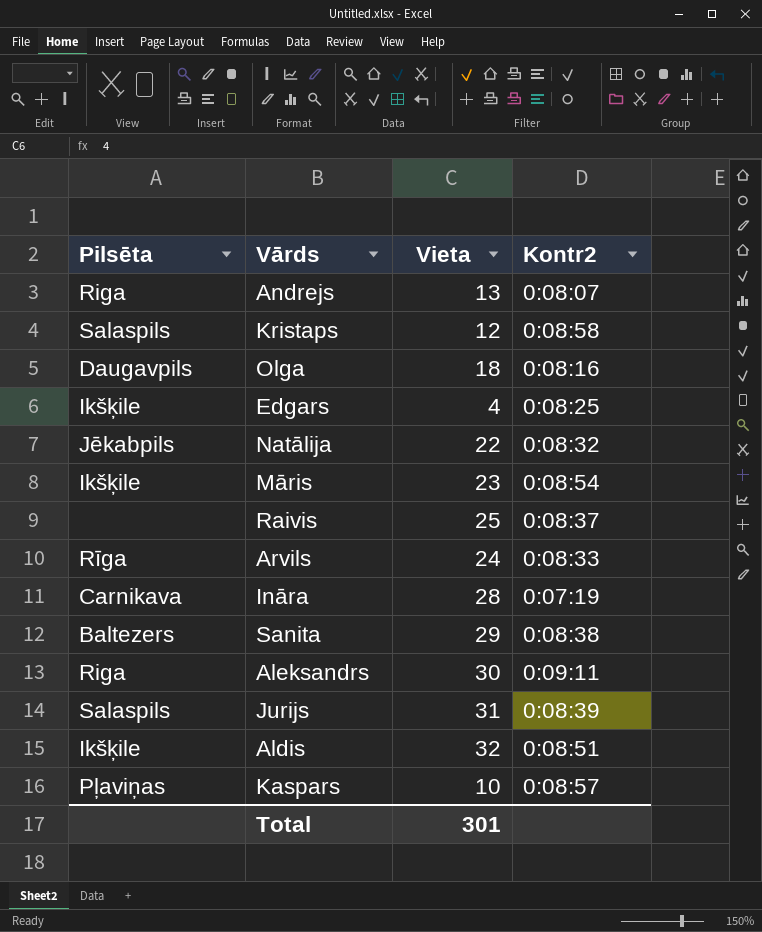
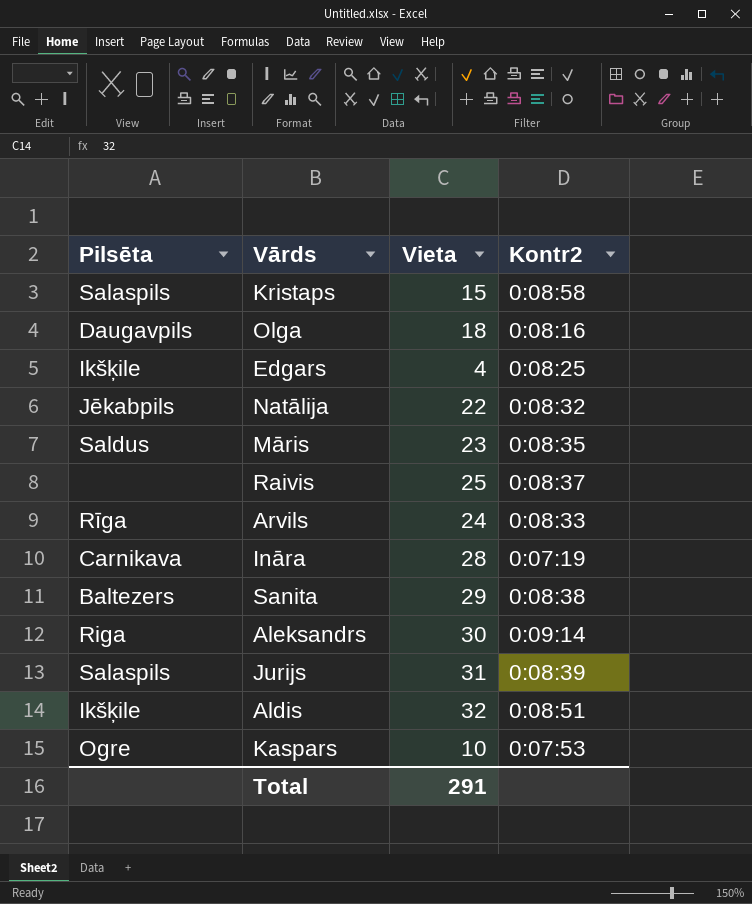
row Andrejs: Riga | 13 | 0:08:07 -> none
Kristaps | Vieta: 12 -> 15
Māris | Pilsēta: Ikšķile -> Saldus
Māris | Kontr2: 0:08:54 -> 0:08:35
Aleksandrs | Kontr2: 0:09:11 -> 0:09:14
Kaspars | Pilsēta: Pļaviņas -> Ogre
Kaspars | Kontr2: 0:08:57 -> 0:07:53
Total | Vieta: 301 -> 291

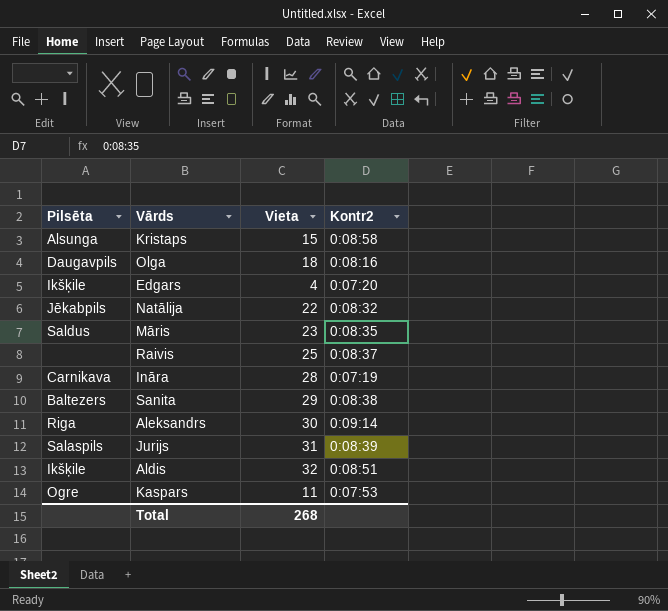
row Arvils: Rīga | 24 | 0:08:33 -> none
Kristaps | Pilsēta: Salaspils -> Alsunga
Edgars | Kontr2: 0:08:25 -> 0:07:20
Kaspars | Vieta: 10 -> 11
Total | Vieta: 291 -> 268

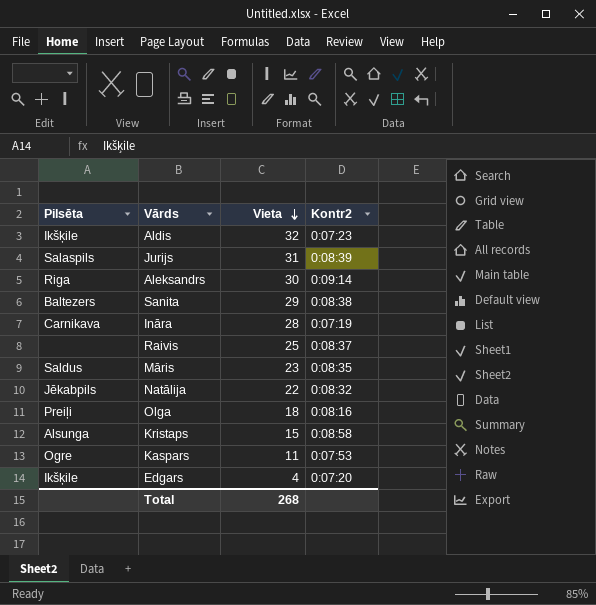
row order: none -> Vieta descending
Aldis | Kontr2: 0:08:51 -> 0:07:23
Olga | Pilsēta: Daugavpils -> Preiļi

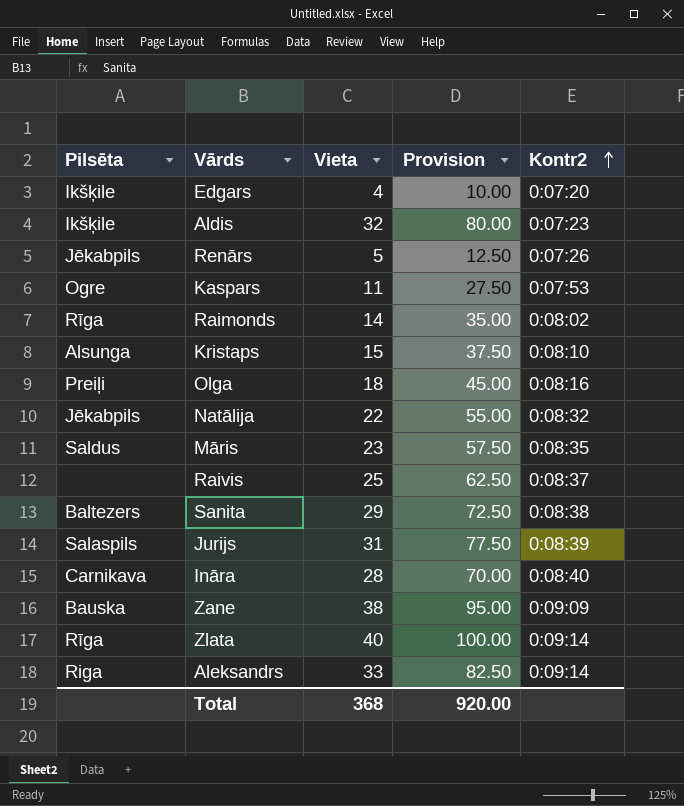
row order: Vieta descending -> Kontr2 ascending
column Provision | formula: none -> [Vieta] * 2.5
row Renārs: none -> Jēkabpils | 5 | 12.50 | 0:07:26
row Raimonds: none -> Rīga | 14 | 35.00 | 0:08:02
Kristaps | Kontr2: 0:08:58 -> 0:08:10
Ināra | Kontr2: 0:07:19 -> 0:08:40
row Zane: none -> Bauska | 38 | 95.00 | 0:09:09
row Zlata: none -> Rīga | 40 | 100.00 | 0:09:14
Aleksandrs | Vieta: 30 -> 33
Total | Vieta: 268 -> 368

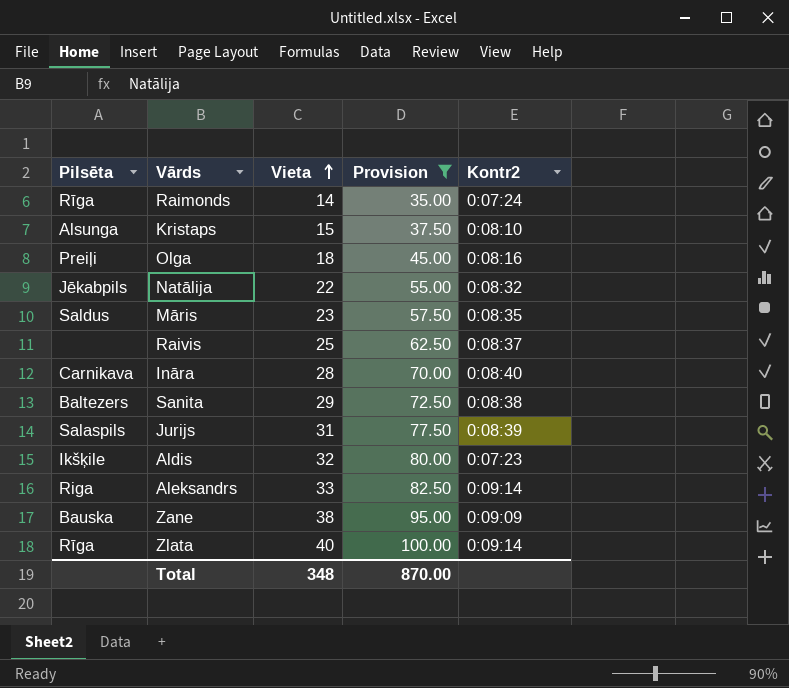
filter: none -> Provision >= 35.00
row order: Kontr2 ascending -> Vieta ascending
Raimonds | Kontr2: 0:08:02 -> 0:07:24
Total | Vieta: 368 -> 348
Total | Provision: 920.00 -> 870.00

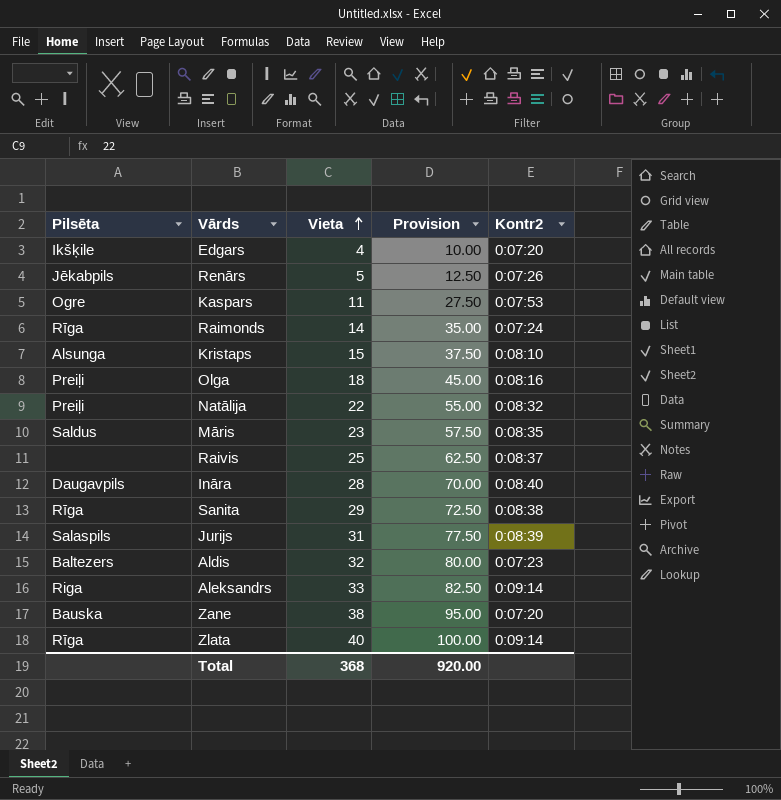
filter: Provision >= 35.00 -> none
Natālija | Pilsēta: Jēkabpils -> Preiļi
Ināra | Pilsēta: Carnikava -> Daugavpils
Sanita | Pilsēta: Baltezers -> Rīga
Aldis | Pilsēta: Ikšķile -> Baltezers
Zane | Kontr2: 0:09:09 -> 0:07:20
Total | Vieta: 348 -> 368
Total | Provision: 870.00 -> 920.00

